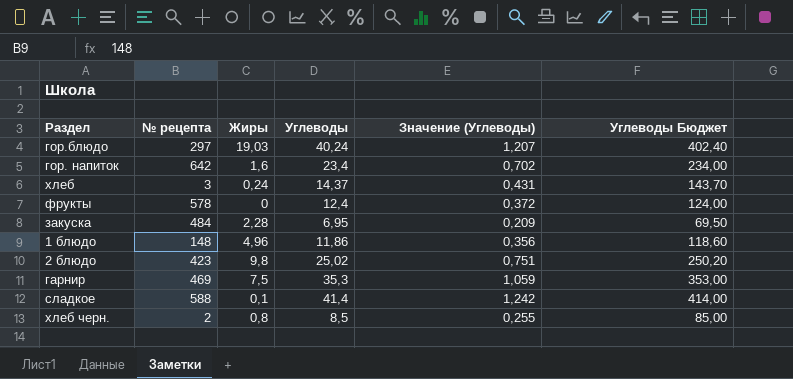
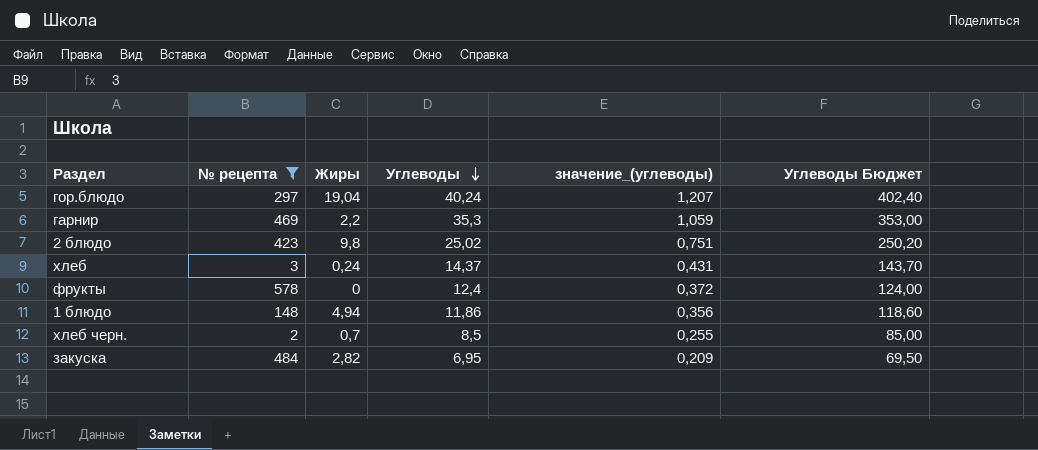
filter: none -> № рецепта <= 578
row order: none -> Углеводы descending
column name: Значение (Углеводы) -> значение_(углеводы)
гор.блюдо | Жиры: 19,03 -> 19,04
гарнир | Жиры: 7,5 -> 2,2
1 блюдо | Жиры: 4,96 -> 4,94
хлеб черн. | Жиры: 0,8 -> 0,7
закуска | Жиры: 2,28 -> 2,82

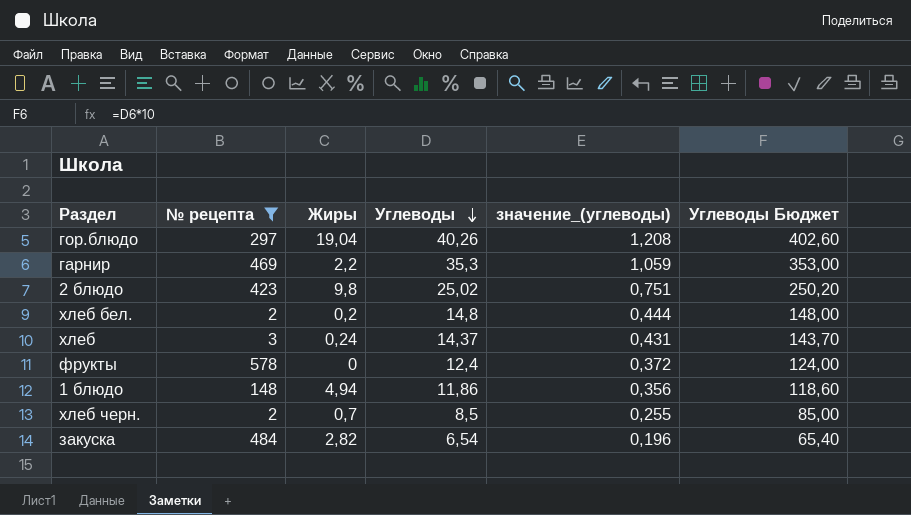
гор.блюдо | Углеводы: 40,24 -> 40,26
гор.блюдо | значение_(углеводы): 1,207 -> 1,208
гор.блюдо | Углеводы Бюджет: 402,40 -> 402,60
row хлеб бел.: none -> 2 | 0,2 | 14,8 | 0,444 | 148,00
закуска | Углеводы: 6,95 -> 6,54
закуска | значение_(углеводы): 0,209 -> 0,196
закуска | Углеводы Бюджет: 69,50 -> 65,40

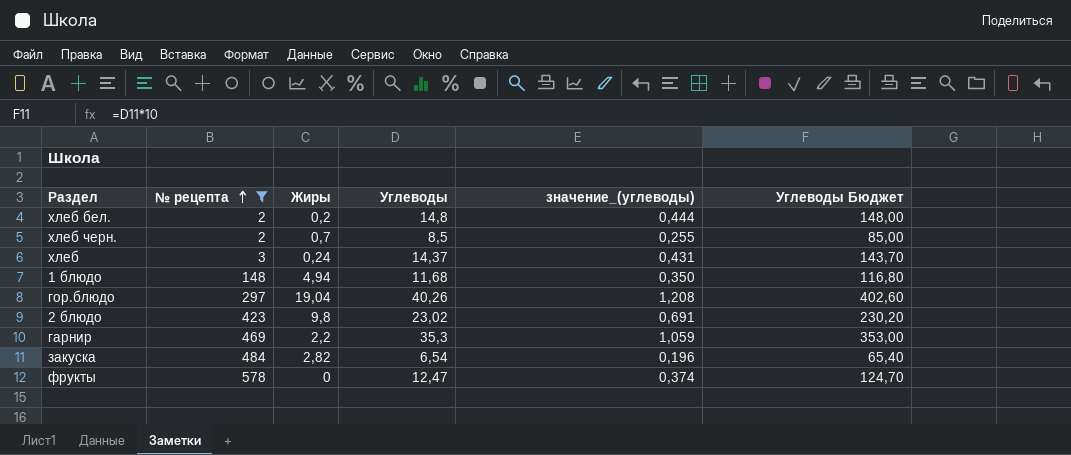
row order: Углеводы descending -> № рецепта ascending
1 блюдо | Углеводы: 11,86 -> 11,68
1 блюдо | значение_(углеводы): 0,356 -> 0,350
1 блюдо | Углеводы Бюджет: 118,60 -> 116,80
2 блюдо | Углеводы: 25,02 -> 23,02
2 блюдо | значение_(углеводы): 0,751 -> 0,691
2 блюдо | Углеводы Бюджет: 250,20 -> 230,20
фрукты | Углеводы: 12,4 -> 12,47
фрукты | значение_(углеводы): 0,372 -> 0,374
фрукты | Углеводы Бюджет: 124,00 -> 124,70

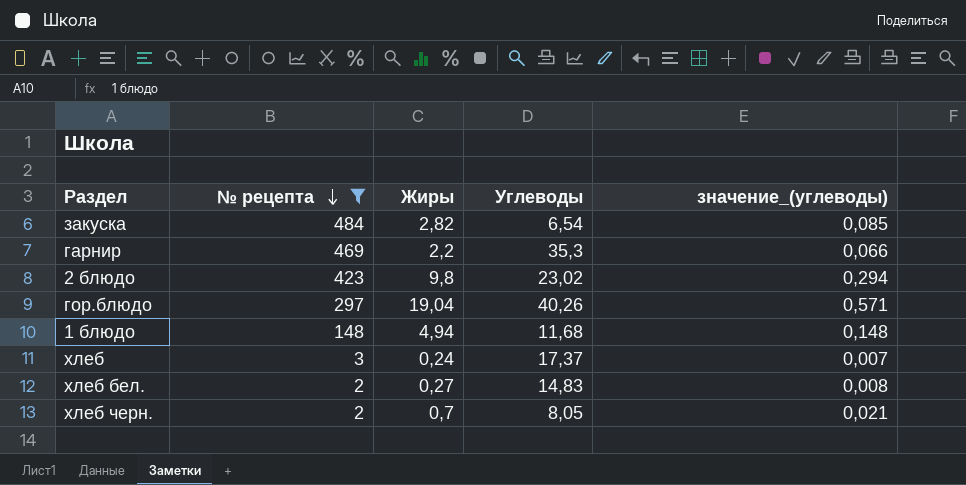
row order: № рецепта ascending -> № рецепта descending
column Углеводы Бюджет | formula: [Углеводы] * 10 -> none
column значение_(углеводы) | formula: [Углеводы] * 0,03 -> [Жиры] * 0,03
row фрукты: 578 | 0 | 12,47 | 0,374 | 124,70 -> none
хлеб | Углеводы: 14,37 -> 17,37
хлеб бел. | Жиры: 0,2 -> 0,27
хлеб бел. | Углеводы: 14,8 -> 14,83
хлеб черн. | Углеводы: 8,5 -> 8,05

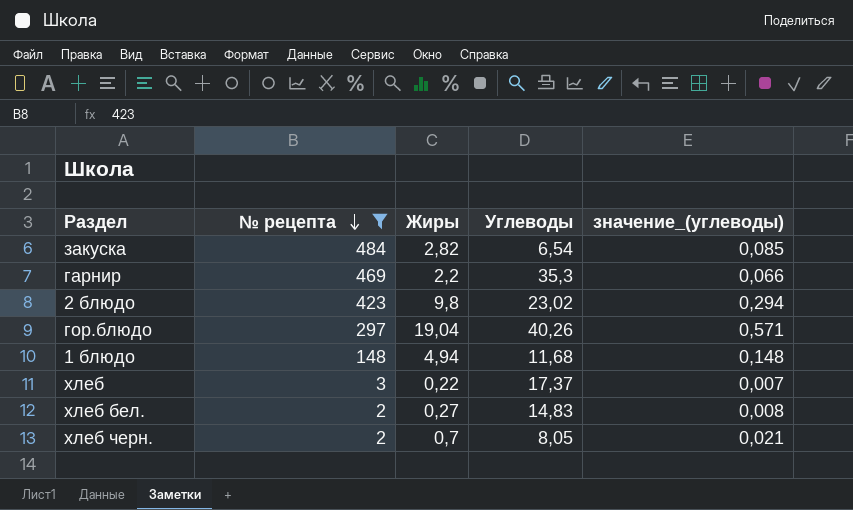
хлеб | Жиры: 0,24 -> 0,22

